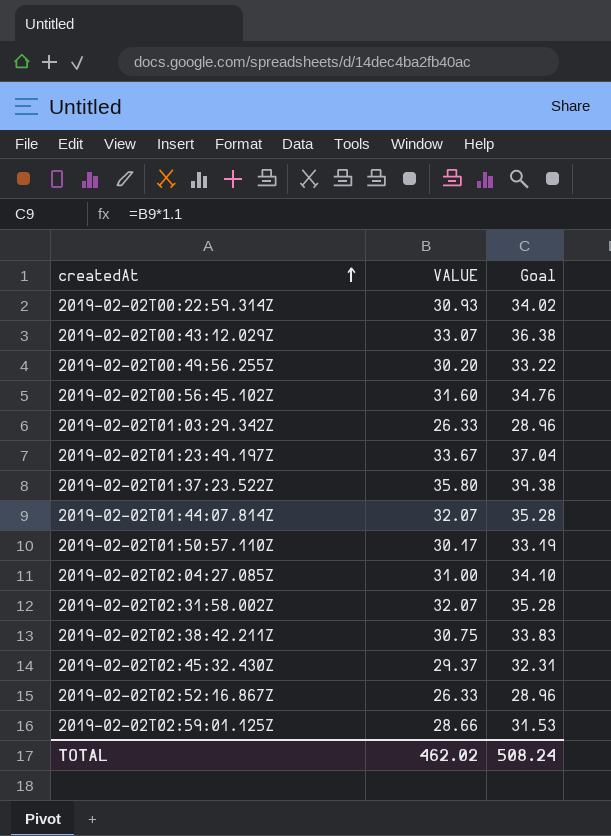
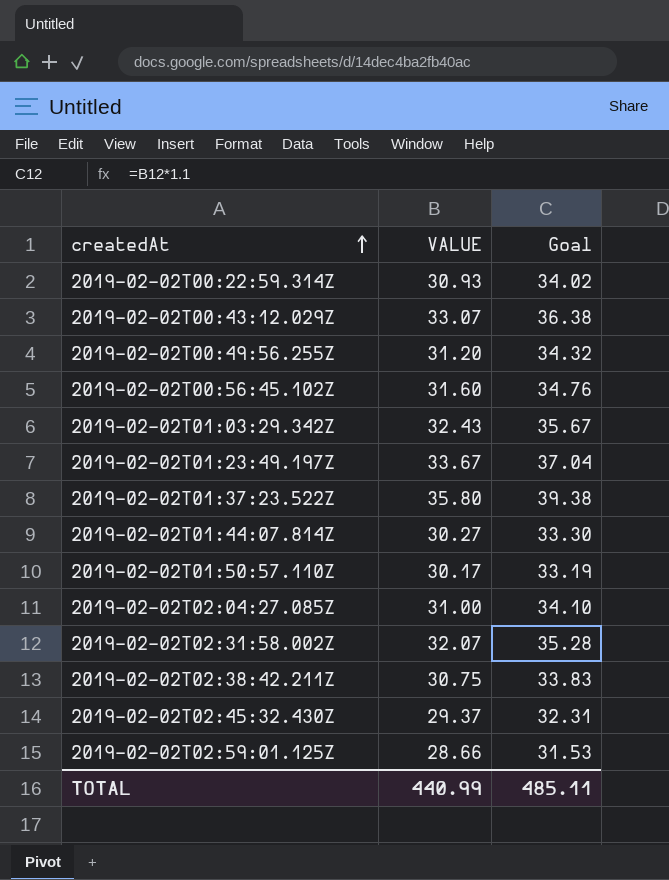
row 2019-02-02T02:52:16.867Z: 26.33 | 28.96 -> none
2019-02-02T00:49:56.255Z | VALUE: 30.20 -> 31.20
2019-02-02T00:49:56.255Z | Goal: 33.22 -> 34.32
2019-02-02T01:03:29.342Z | VALUE: 26.33 -> 32.43
2019-02-02T01:03:29.342Z | Goal: 28.96 -> 35.67
2019-02-02T01:44:07.814Z | VALUE: 32.07 -> 30.27
2019-02-02T01:44:07.814Z | Goal: 35.28 -> 33.30
TOTAL | VALUE: 462.02 -> 440.99
TOTAL | Goal: 508.24 -> 485.11

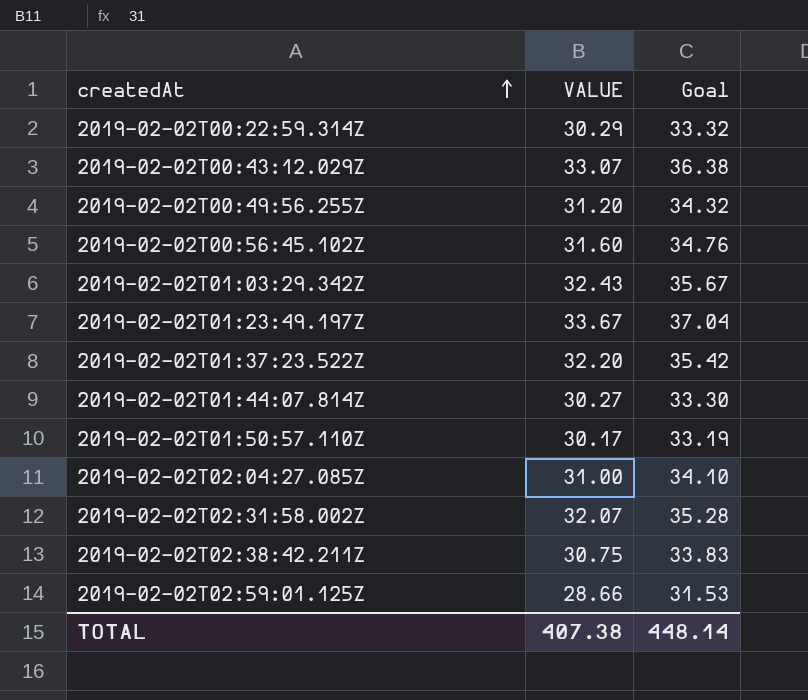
row 2019-02-02T02:45:32.430Z: 29.37 | 32.31 -> none
2019-02-02T00:22:59.314Z | VALUE: 30.93 -> 30.29
2019-02-02T00:22:59.314Z | Goal: 34.02 -> 33.32
2019-02-02T01:37:23.522Z | VALUE: 35.80 -> 32.20
2019-02-02T01:37:23.522Z | Goal: 39.38 -> 35.42
TOTAL | VALUE: 440.99 -> 407.38
TOTAL | Goal: 485.11 -> 448.14

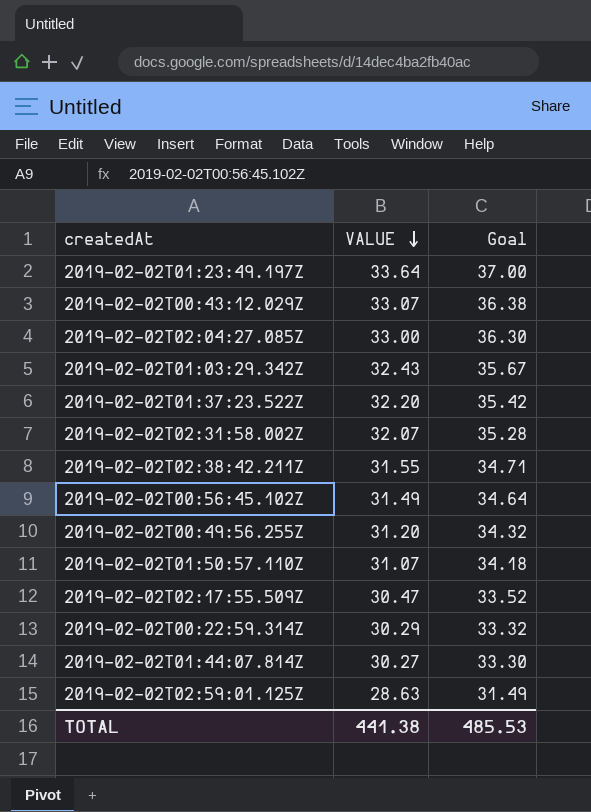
row order: createdAt ascending -> VALUE descending
2019-02-02T01:23:49.197Z | VALUE: 33.67 -> 33.64
2019-02-02T01:23:49.197Z | Goal: 37.04 -> 37.00
2019-02-02T02:04:27.085Z | VALUE: 31.00 -> 33.00
2019-02-02T02:04:27.085Z | Goal: 34.10 -> 36.30
2019-02-02T02:38:42.211Z | VALUE: 30.75 -> 31.55
2019-02-02T02:38:42.211Z | Goal: 33.83 -> 34.71
2019-02-02T00:56:45.102Z | VALUE: 31.60 -> 31.49
2019-02-02T00:56:45.102Z | Goal: 34.76 -> 34.64
2019-02-02T01:50:57.110Z | VALUE: 30.17 -> 31.07
2019-02-02T01:50:57.110Z | Goal: 33.19 -> 34.18
row 2019-02-02T02:17:55.509Z: none -> 30.47 | 33.52
2019-02-02T02:59:01.125Z | VALUE: 28.66 -> 28.63
2019-02-02T02:59:01.125Z | Goal: 31.53 -> 31.49
TOTAL | VALUE: 407.38 -> 441.38
TOTAL | Goal: 448.14 -> 485.53

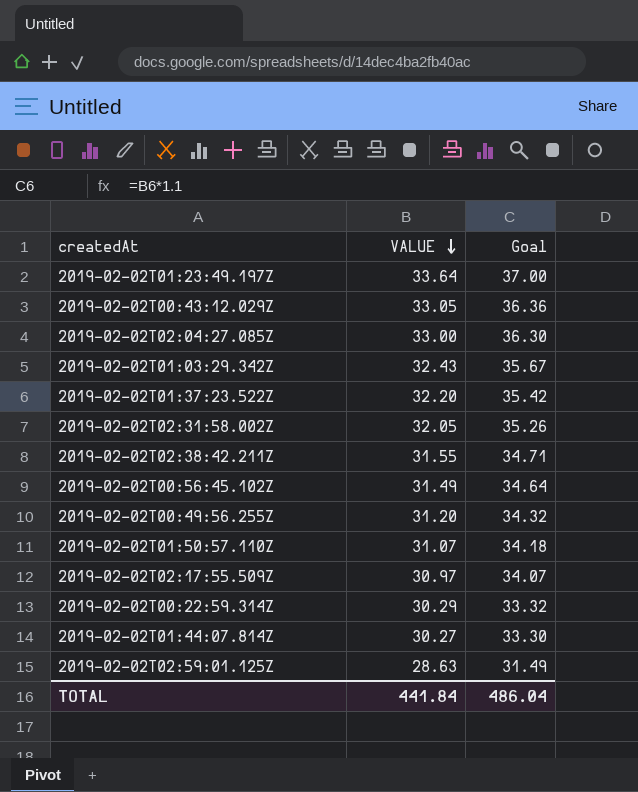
2019-02-02T00:43:12.029Z | VALUE: 33.07 -> 33.05
2019-02-02T00:43:12.029Z | Goal: 36.38 -> 36.36
2019-02-02T02:31:58.002Z | VALUE: 32.07 -> 32.05
2019-02-02T02:31:58.002Z | Goal: 35.28 -> 35.26
2019-02-02T02:17:55.509Z | VALUE: 30.47 -> 30.97
2019-02-02T02:17:55.509Z | Goal: 33.52 -> 34.07
TOTAL | VALUE: 441.38 -> 441.84
TOTAL | Goal: 485.53 -> 486.04

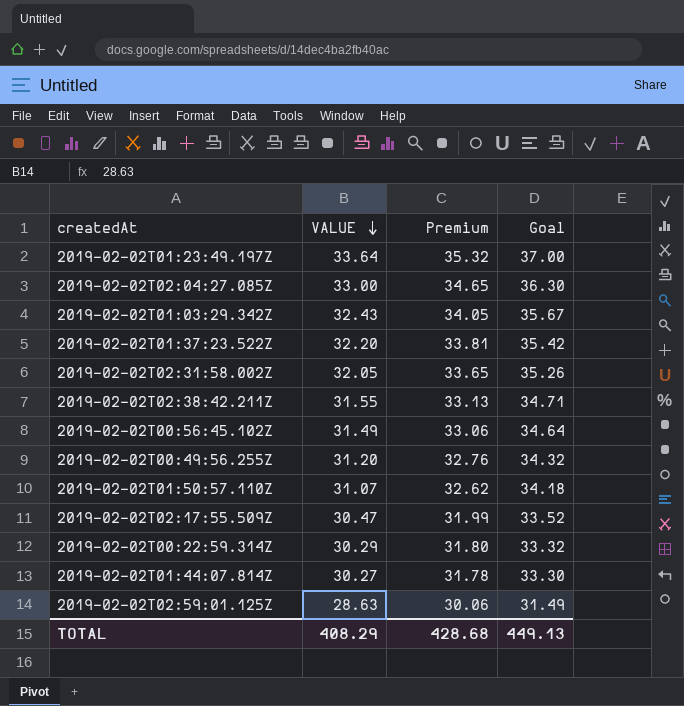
column Premium | formula: none -> [VALUE] * 1.05
row 2019-02-02T00:43:12.029Z: 33.05 | 36.36 -> none
2019-02-02T02:17:55.509Z | VALUE: 30.97 -> 30.47
2019-02-02T02:17:55.509Z | Goal: 34.07 -> 33.52
TOTAL | VALUE: 441.84 -> 408.29
TOTAL | Goal: 486.04 -> 449.13

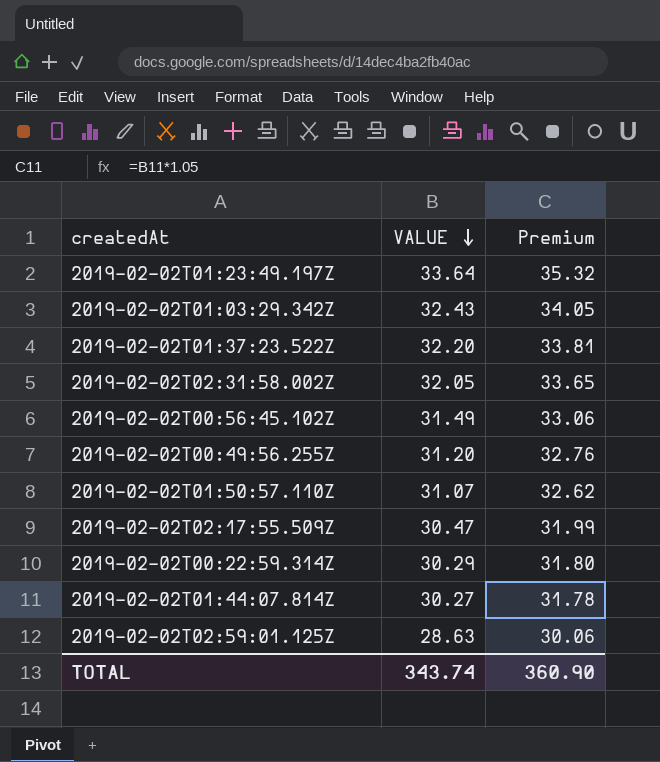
column Goal | formula: [VALUE] * 1.1 -> none
row 2019-02-02T02:04:27.085Z: 33.00 | 34.65 | 36.30 -> none
row 2019-02-02T02:38:42.211Z: 31.55 | 33.13 | 34.71 -> none
TOTAL | VALUE: 408.29 -> 343.74
TOTAL | Premium: 428.68 -> 360.90

